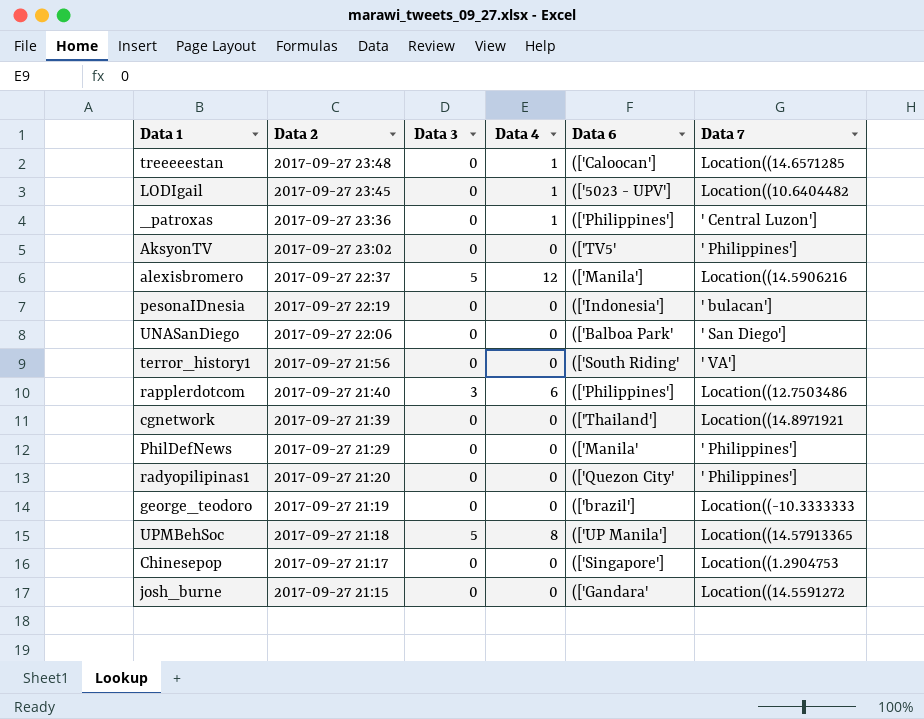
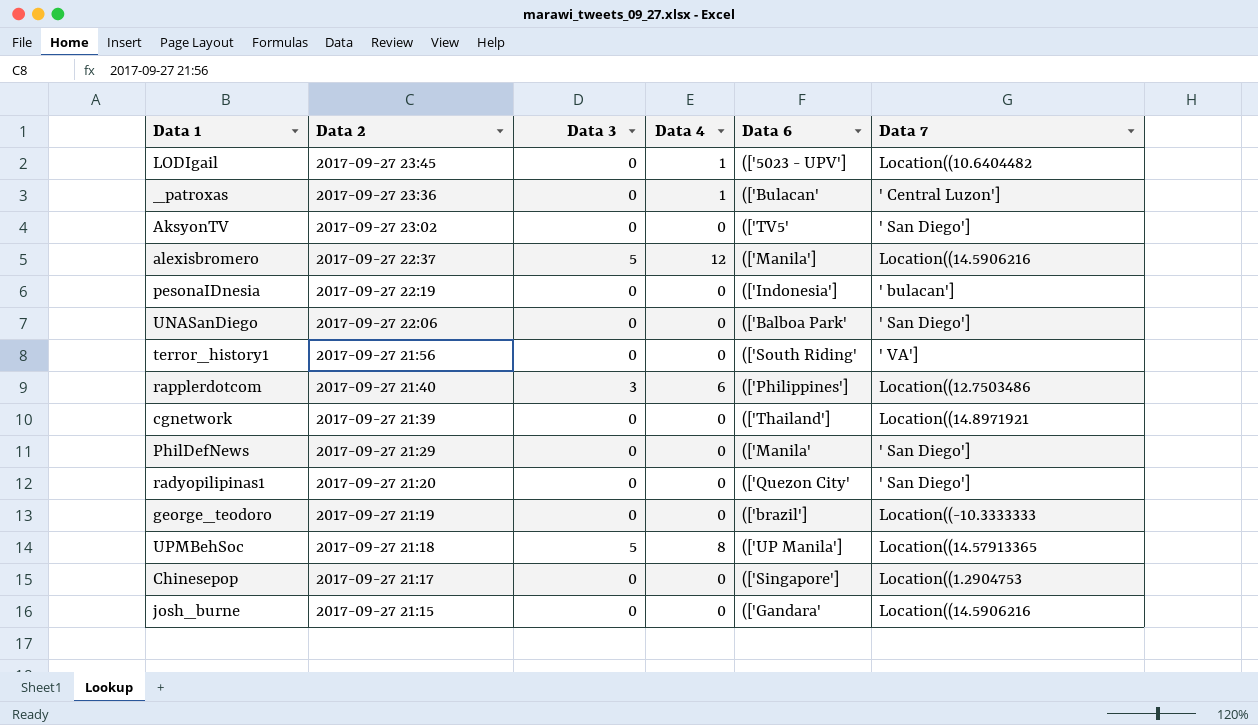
row treeeeestan: 2017-09-27 23:48 | 0 | 1 | (['Caloocan'] | Location((14.6571285 -> none
_patroxas | Data 6: (['Philippines'] -> (['Bulacan'
AksyonTV | Data 7: ' Philippines'] -> ' San Diego']
PhilDefNews | Data 7: ' Philippines'] -> ' San Diego']
radyopilipinas1 | Data 7: ' Philippines'] -> ' San Diego']
josh_burne | Data 7: Location((14.5591272 -> Location((14.5906216

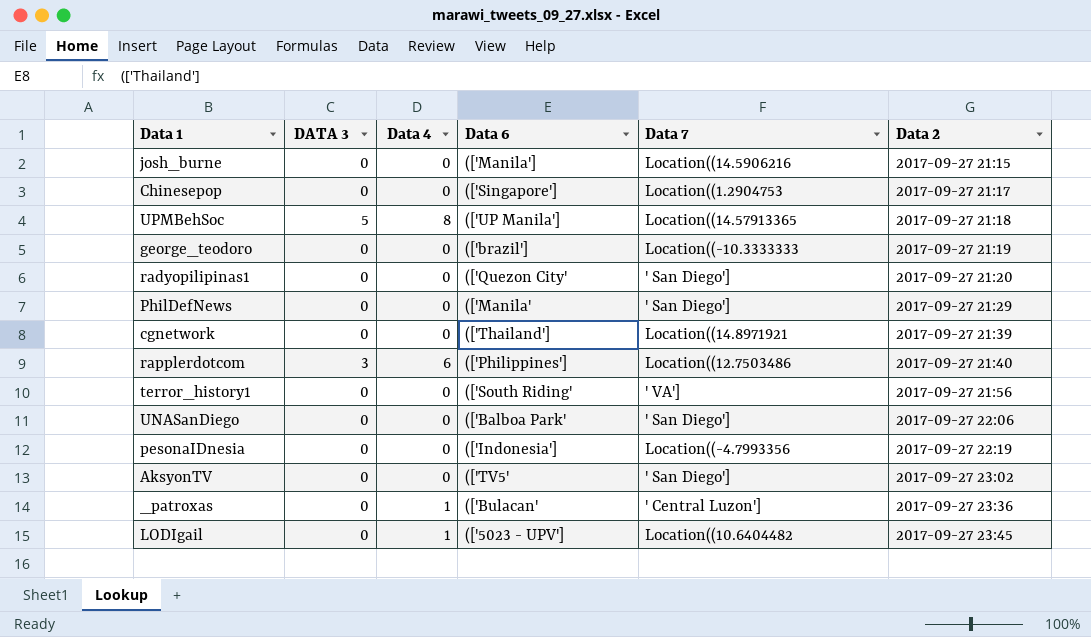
row order: Data 2 descending -> Data 2 ascending
column name: Data 3 -> DATA 3
column Data 2 | position: 2 -> 6
row alexisbromero: 2017-09-27 22:37 | 5 | 12 | (['Manila'] | Location((14.5906216 -> none
josh_burne | Data 6: (['Gandara' -> (['Manila']
pesonaIDnesia | Data 7: ' bulacan'] -> Location((-4.7993356

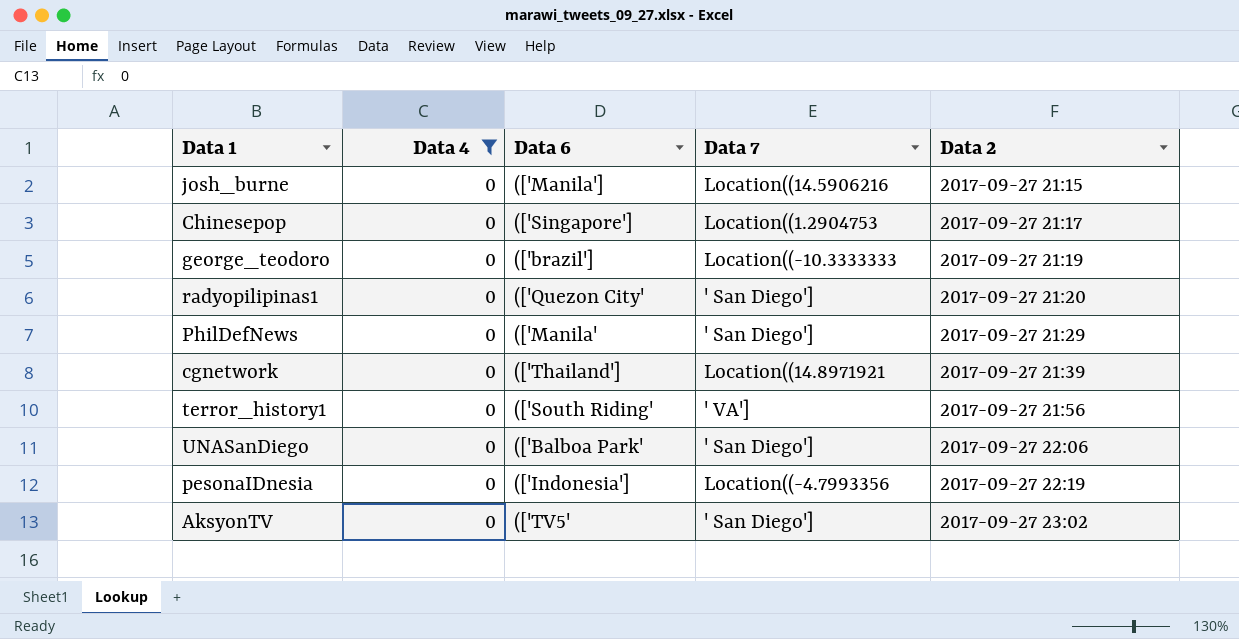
filter: none -> Data 4 = 0
column DATA 3 | position: 2 -> none

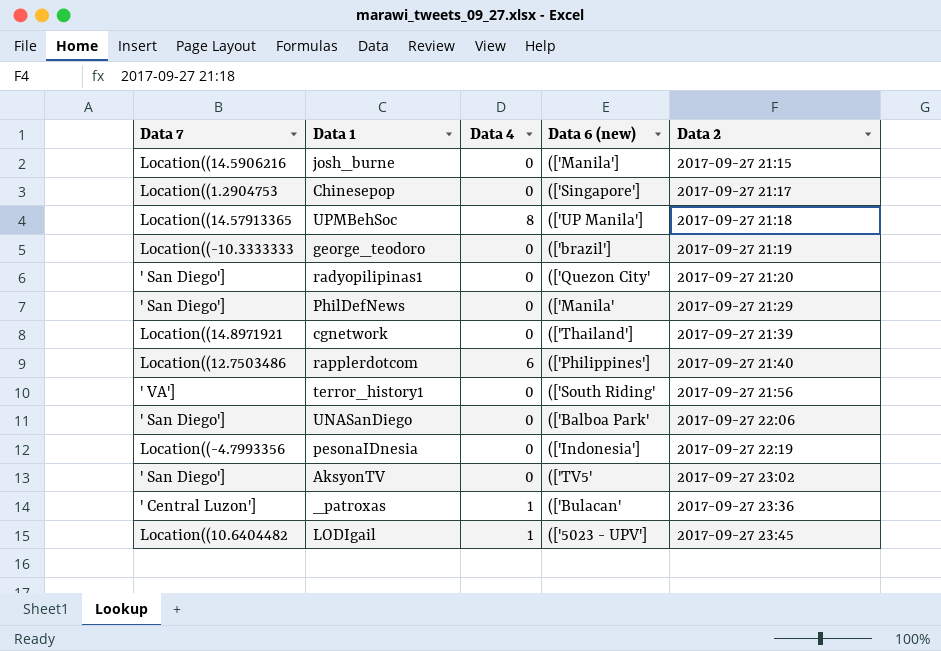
filter: Data 4 = 0 -> none
column Data 7 | position: 4 -> 1
column name: Data 6 -> Data 6 (new)

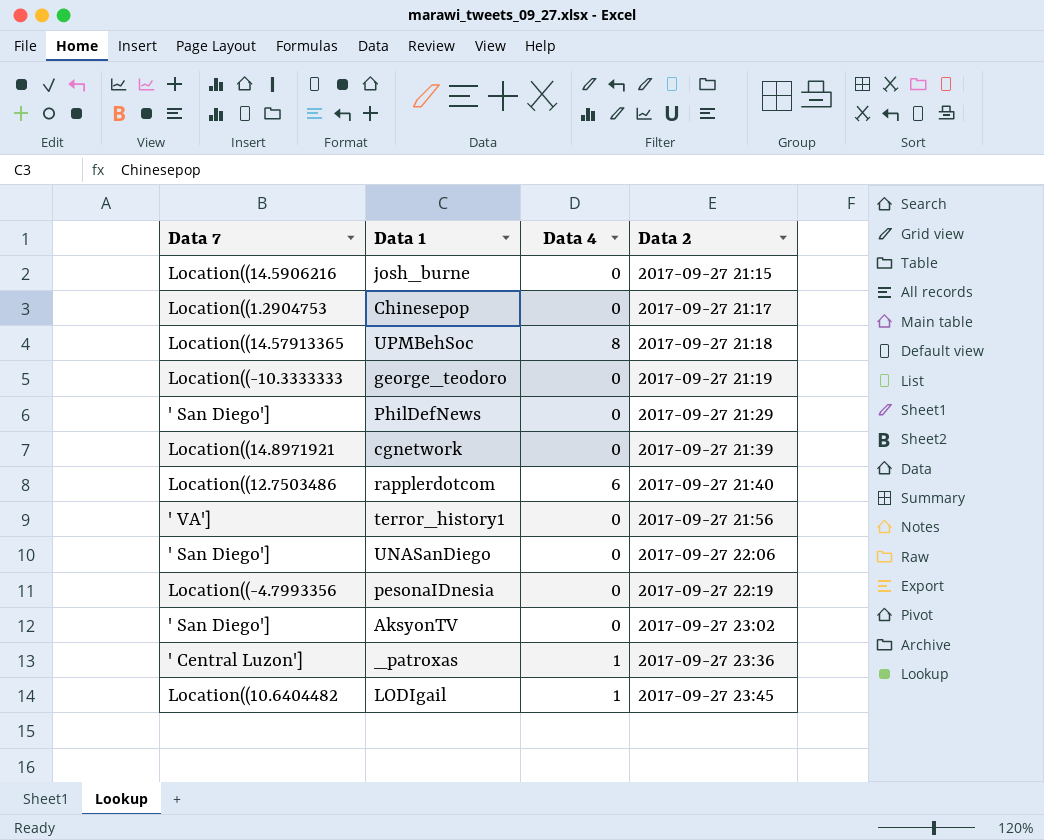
column Data 6 (new) | position: 4 -> none
row radyopilipinas1: ' San Diego'] | 0 | (['Quezon City' | 2017-09-27 21:20 -> none

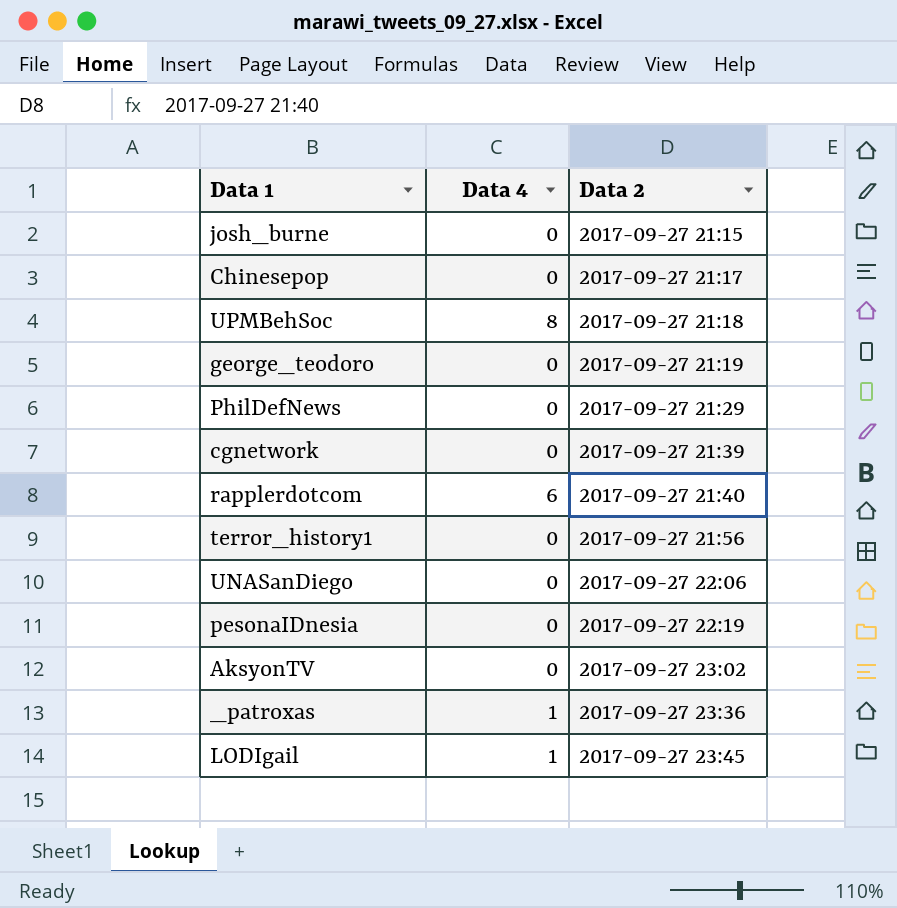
column Data 7 | position: 1 -> none

